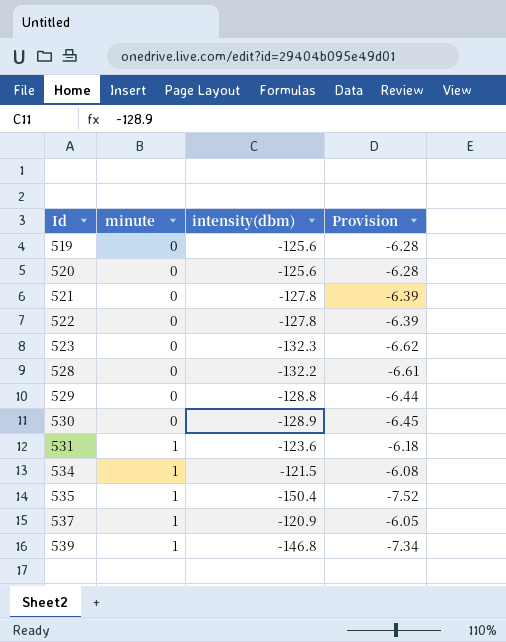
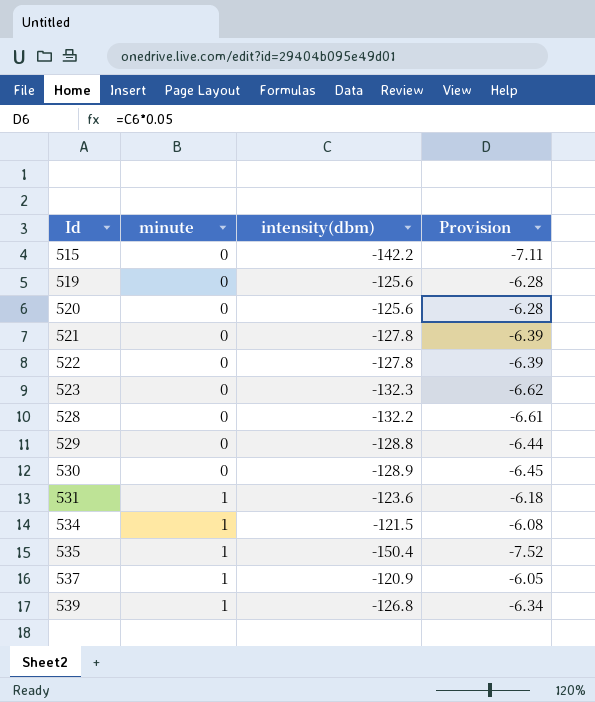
row 515: none -> 0 | -142.2 | -7.11
539 | intensity(dbm): -146.8 -> -126.8
539 | Provision: -7.34 -> -6.34

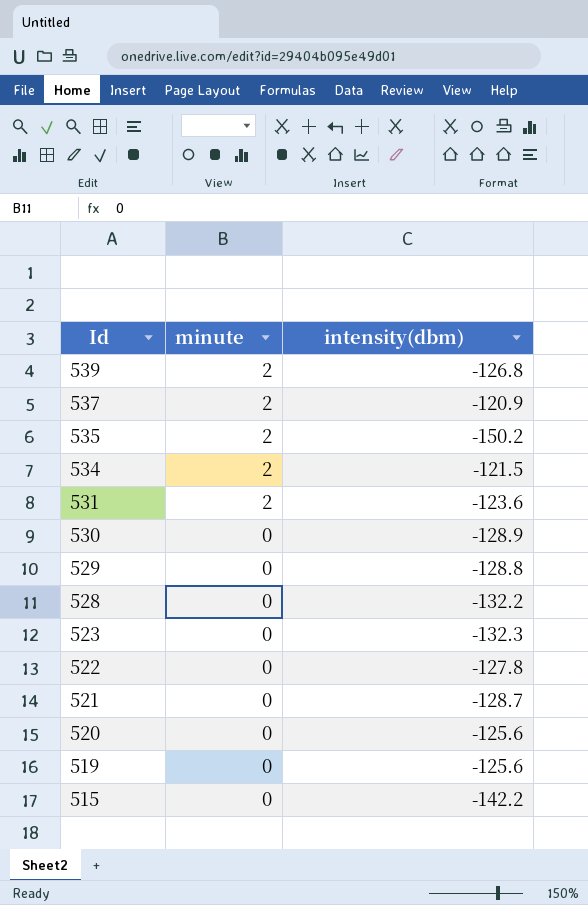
row order: Id ascending -> Id descending
column Provision | formula: [intensity(dbm)] * 0.05 -> none
539 | minute: 1 -> 2
537 | minute: 1 -> 2
535 | minute: 1 -> 2
535 | intensity(dbm): -150.4 -> -150.2
534 | minute: 1 -> 2
531 | minute: 1 -> 2
521 | intensity(dbm): -127.8 -> -128.7

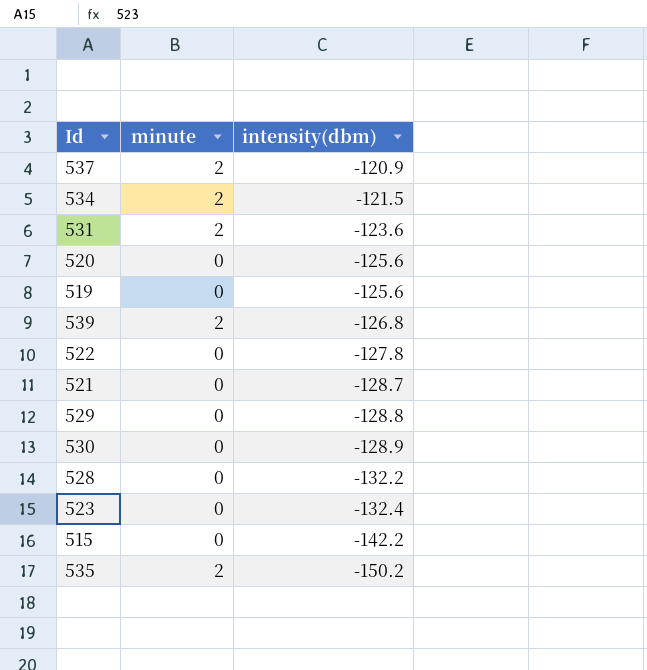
row order: Id descending -> intensity(dbm) descending
523 | intensity(dbm): -132.3 -> -132.4

